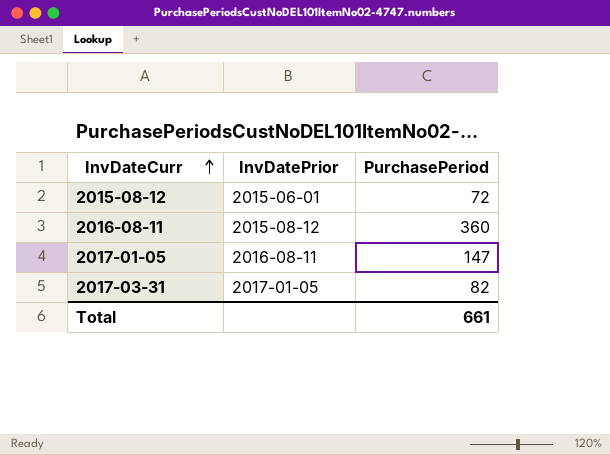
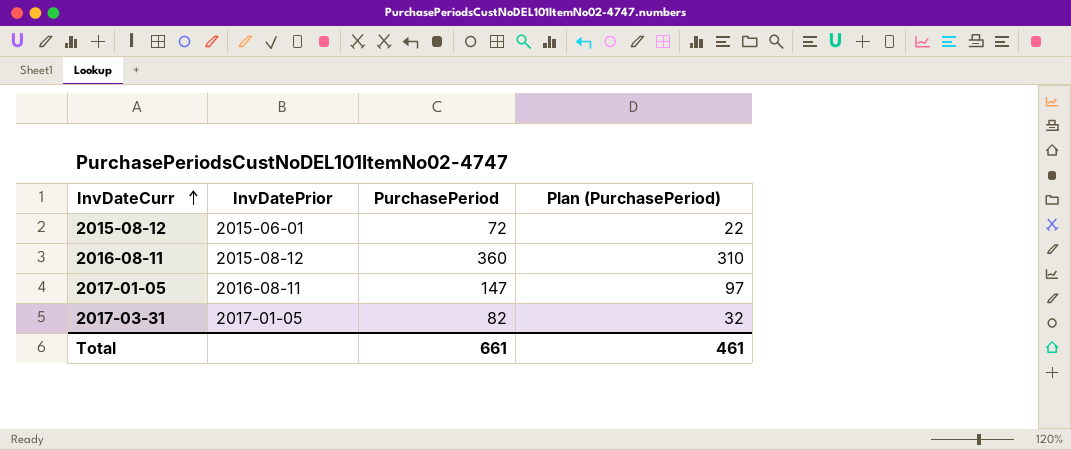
column Plan (PurchasePeriod) | formula: none -> [PurchasePeriod] - 50

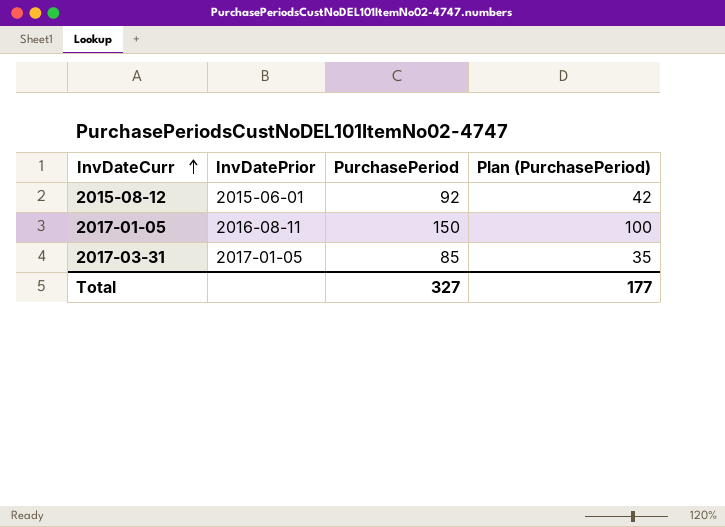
row 2016-08-11: 2015-08-12 | 360 | 310 -> none
2015-08-12 | PurchasePeriod: 72 -> 92
2015-08-12 | Plan (PurchasePeriod): 22 -> 42
2017-01-05 | PurchasePeriod: 147 -> 150
2017-01-05 | Plan (PurchasePeriod): 97 -> 100
2017-03-31 | PurchasePeriod: 82 -> 85
2017-03-31 | Plan (PurchasePeriod): 32 -> 35
Total | PurchasePeriod: 661 -> 327
Total | Plan (PurchasePeriod): 461 -> 177

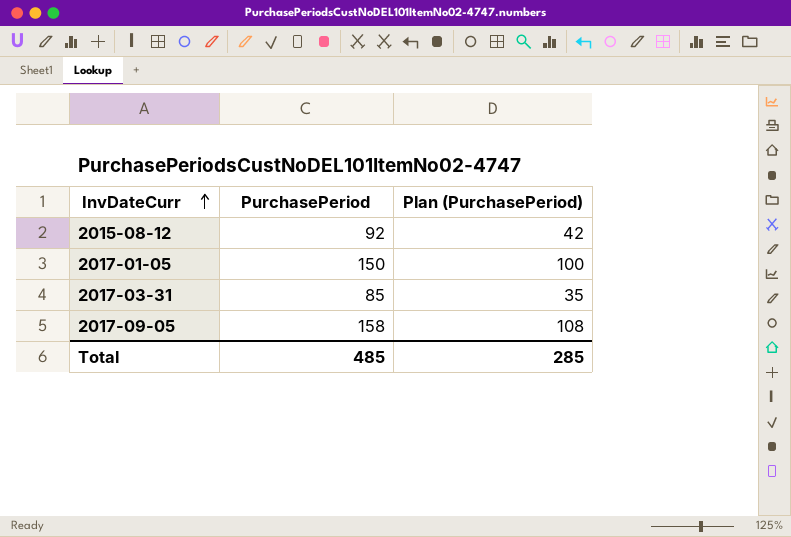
column InvDatePrior | position: 2 -> none
row 2017-09-05: none -> 158 | 108
Total | PurchasePeriod: 327 -> 485
Total | Plan (PurchasePeriod): 177 -> 285

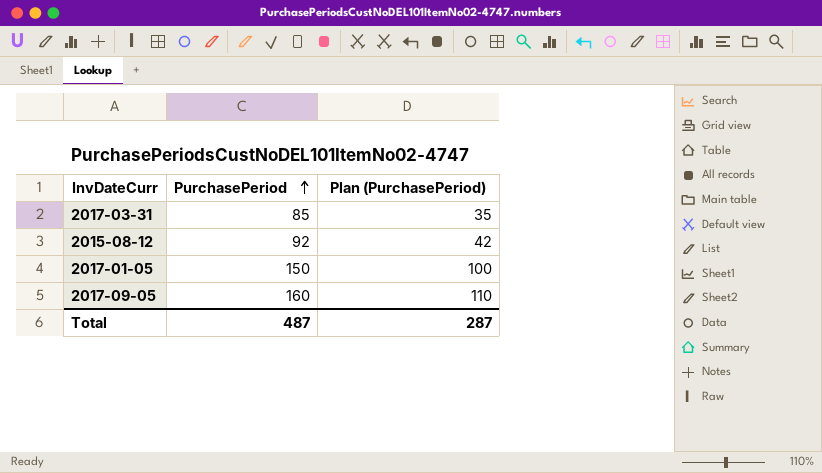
row order: InvDateCurr ascending -> PurchasePeriod ascending
2017-09-05 | PurchasePeriod: 158 -> 160
2017-09-05 | Plan (PurchasePeriod): 108 -> 110
Total | PurchasePeriod: 485 -> 487
Total | Plan (PurchasePeriod): 285 -> 287

